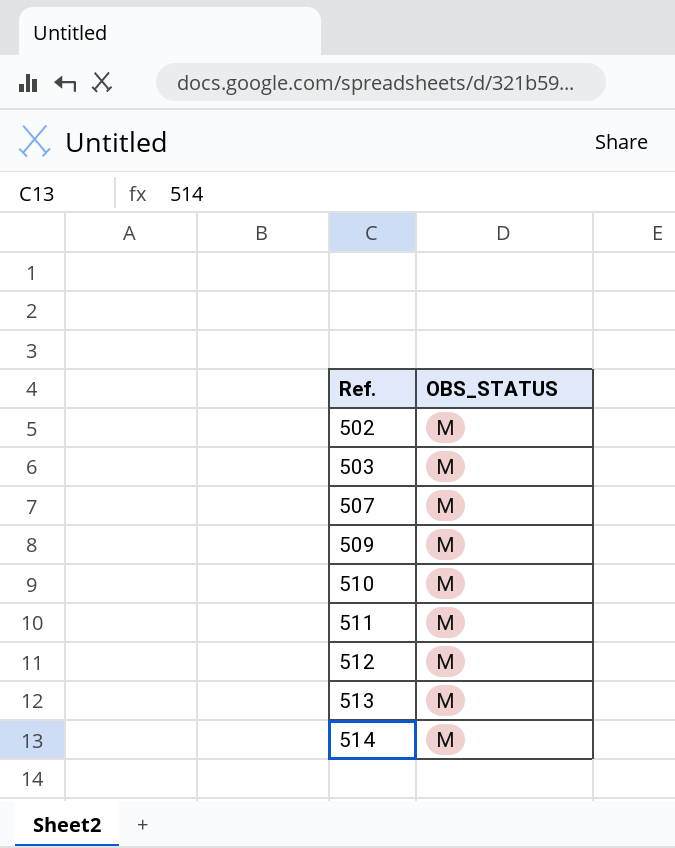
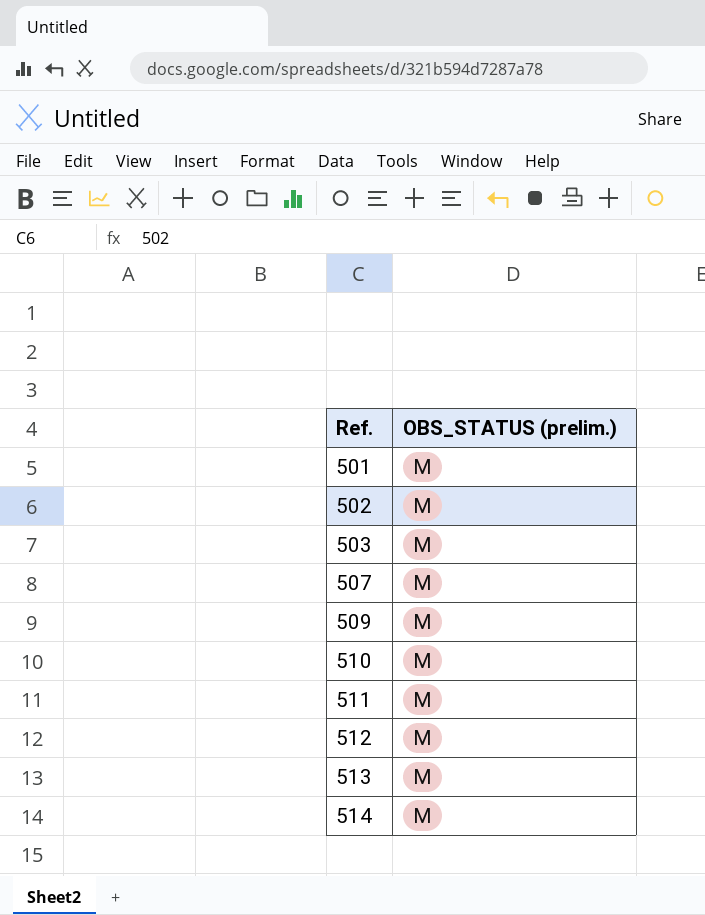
column name: OBS_STATUS -> OBS_STATUS (prelim.)
row 501: none -> M

